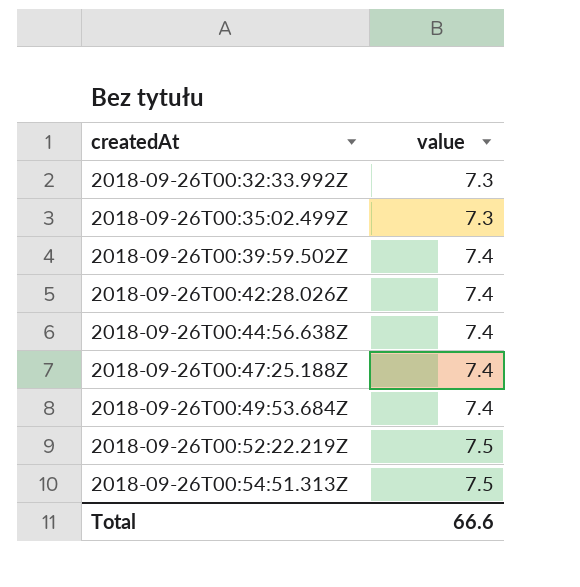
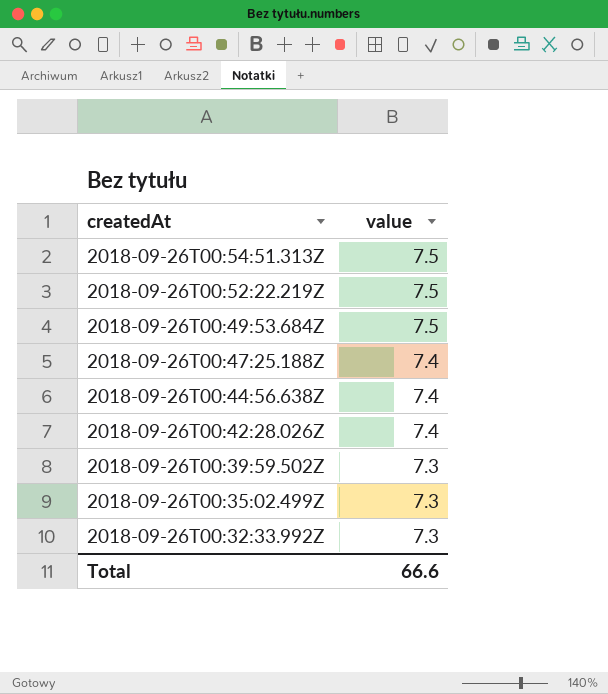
row order: createdAt ascending -> createdAt descending
2018-09-26T00:49:53.684Z | value: 7.4 -> 7.5
2018-09-26T00:39:59.502Z | value: 7.4 -> 7.3

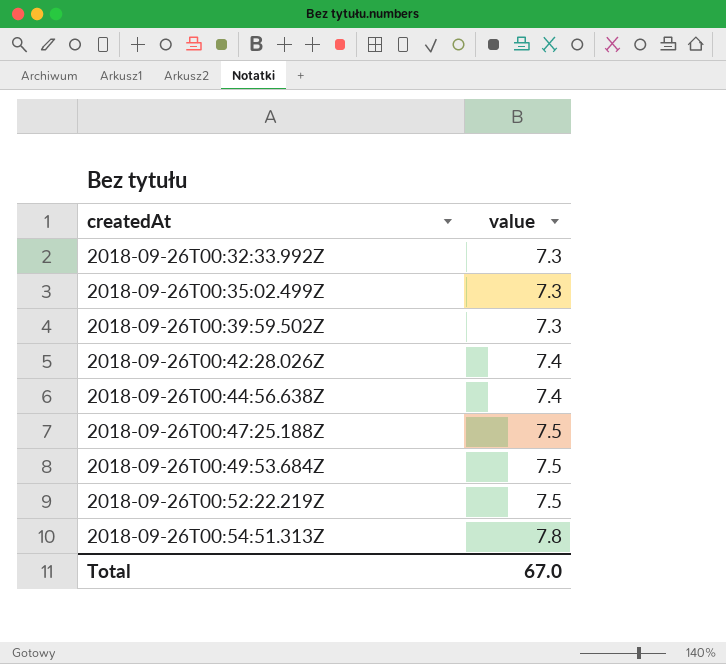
row order: createdAt descending -> createdAt ascending
2018-09-26T00:47:25.188Z | value: 7.4 -> 7.5
2018-09-26T00:54:51.313Z | value: 7.5 -> 7.8
Total | value: 66.6 -> 67.0

